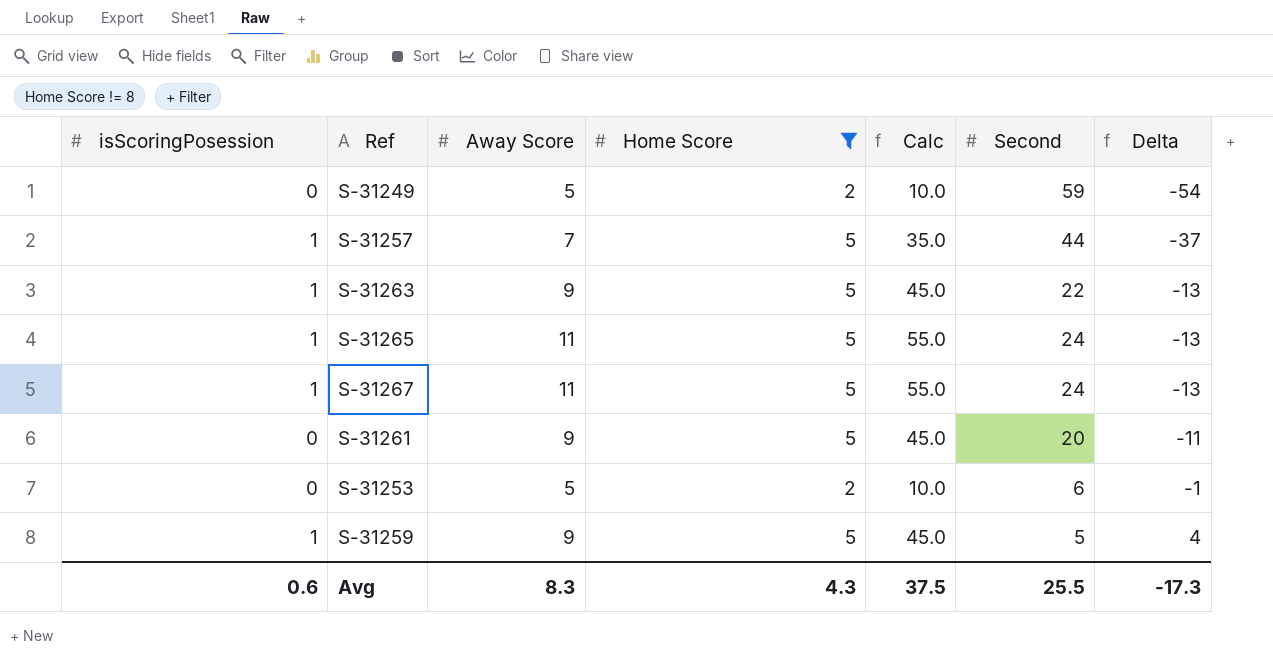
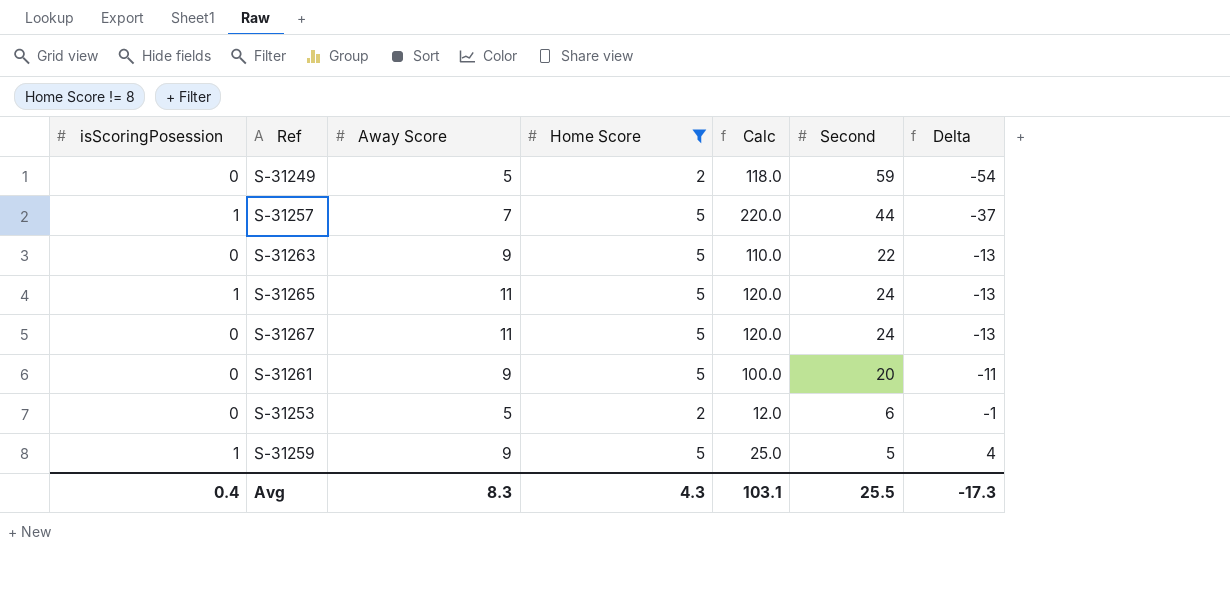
column Calc | formula: [Away Score] * [Home Score] -> [Home Score] * [Second]
S-31263 | isScoringPosession: 1 -> 0
S-31267 | isScoringPosession: 1 -> 0
Avg | isScoringPosession: 0.6 -> 0.4
Avg | Calc: 37.5 -> 103.1

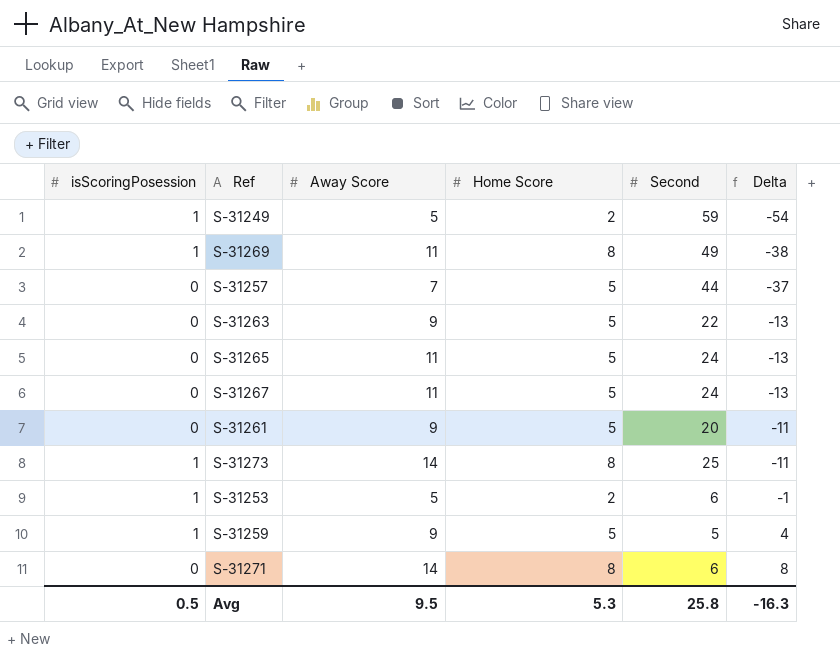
filter: Home Score != 8 -> none
column Calc | formula: [Home Score] * [Second] -> none
S-31249 | isScoringPosession: 0 -> 1
S-31257 | isScoringPosession: 1 -> 0
S-31265 | isScoringPosession: 1 -> 0
S-31253 | isScoringPosession: 0 -> 1
Avg | isScoringPosession: 0.4 -> 0.5
Avg | Away Score: 8.3 -> 9.5
Avg | Home Score: 4.3 -> 5.3
Avg | Second: 25.5 -> 25.8
Avg | Delta: -17.3 -> -16.3

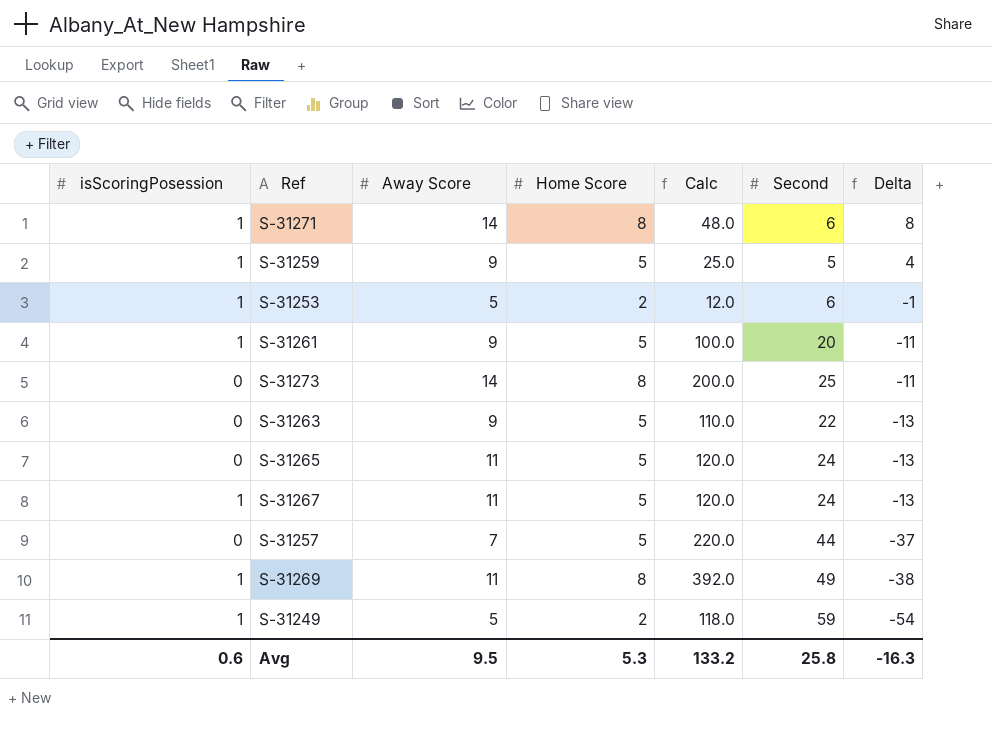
row order: Delta ascending -> Delta descending
column Calc | formula: none -> [Home Score] * [Second]
S-31271 | isScoringPosession: 0 -> 1
S-31261 | isScoringPosession: 0 -> 1
S-31273 | isScoringPosession: 1 -> 0
S-31267 | isScoringPosession: 0 -> 1
Avg | isScoringPosession: 0.5 -> 0.6

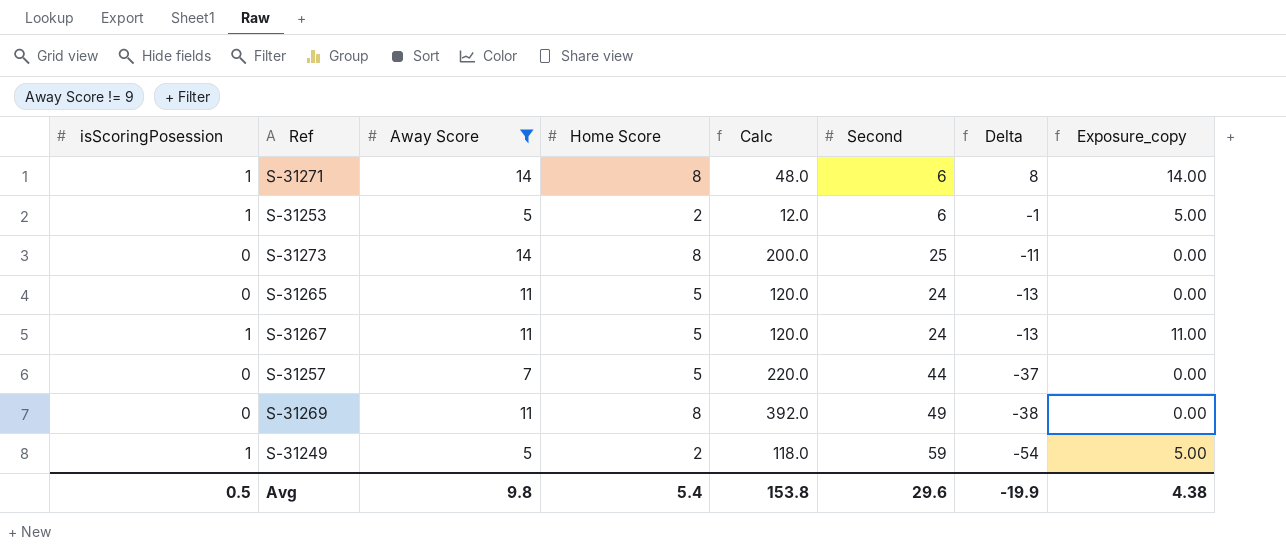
filter: none -> Away Score != 9
column Exposure_copy | formula: none -> [isScoringPosession] * [Away Score]
S-31269 | isScoringPosession: 1 -> 0
Avg | isScoringPosession: 0.6 -> 0.5
Avg | Away Score: 9.5 -> 9.8
Avg | Home Score: 5.3 -> 5.4
Avg | Calc: 133.2 -> 153.8
Avg | Second: 25.8 -> 29.6
Avg | Delta: -16.3 -> -19.9

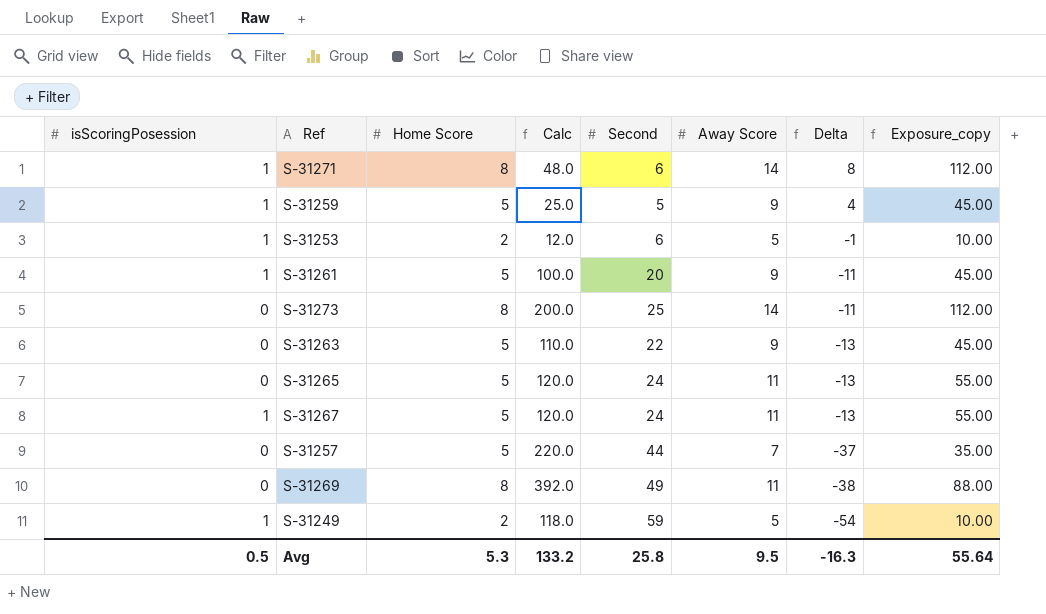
filter: Away Score != 9 -> none
column Away Score | position: 3 -> 6
column Exposure_copy | formula: [isScoringPosession] * [Away Score] -> [Home Score] * [Away Score]
Avg | Home Score: 5.4 -> 5.3
Avg | Calc: 153.8 -> 133.2
Avg | Second: 29.6 -> 25.8
Avg | Away Score: 9.8 -> 9.5
Avg | Delta: -19.9 -> -16.3
Avg | Exposure_copy: 4.38 -> 55.64

